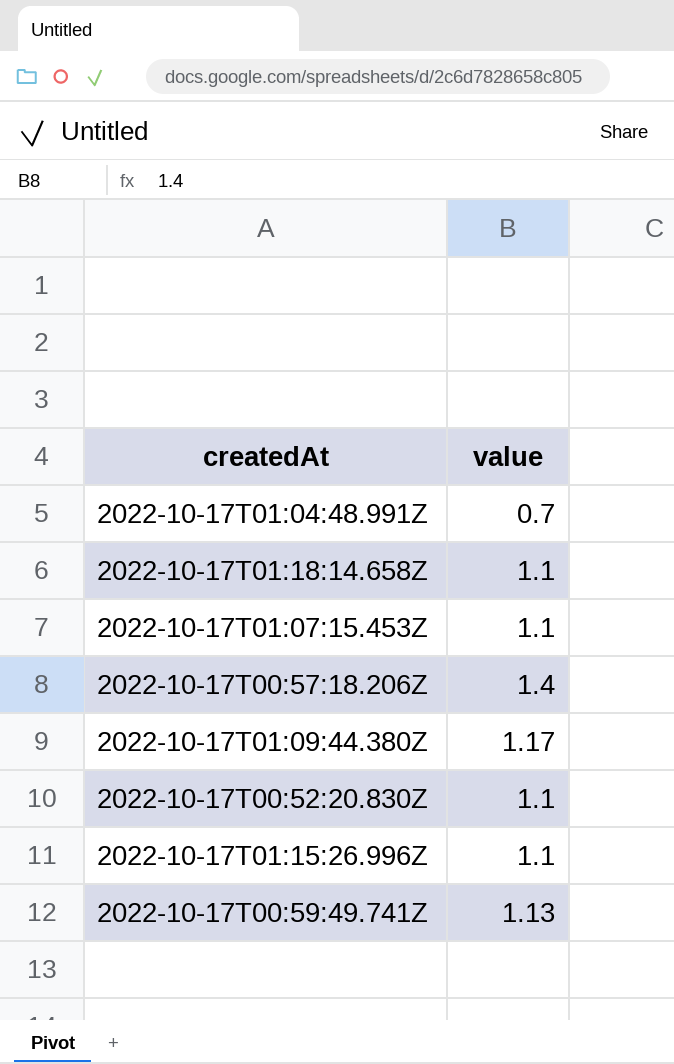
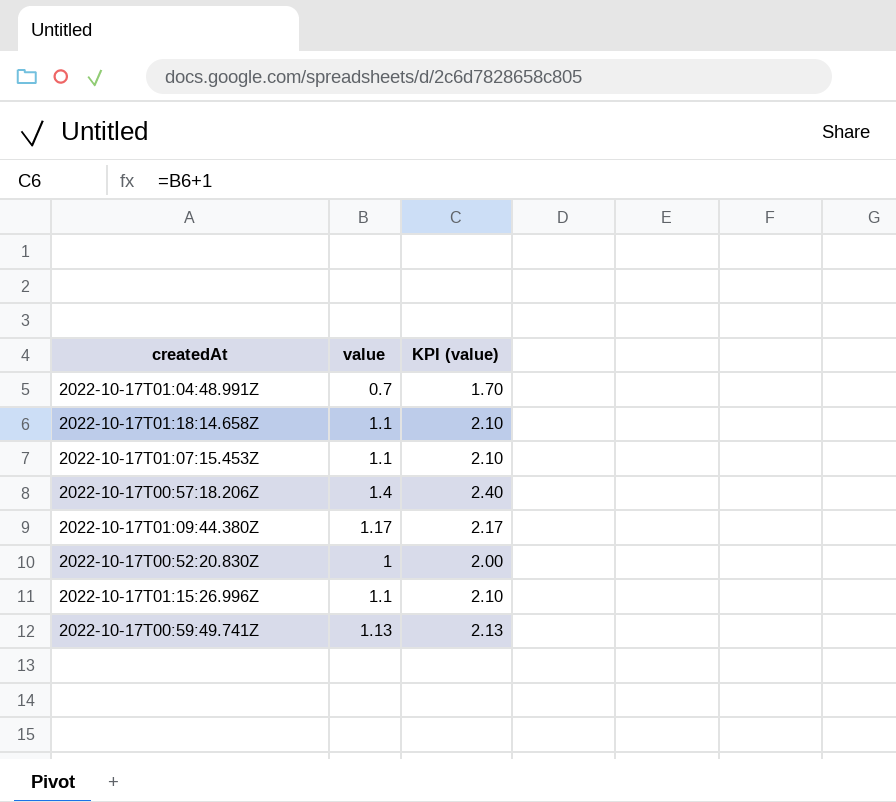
column KPI (value) | formula: none -> [value] + 1
2022-10-17T00:52:20.830Z | value: 1.1 -> 1

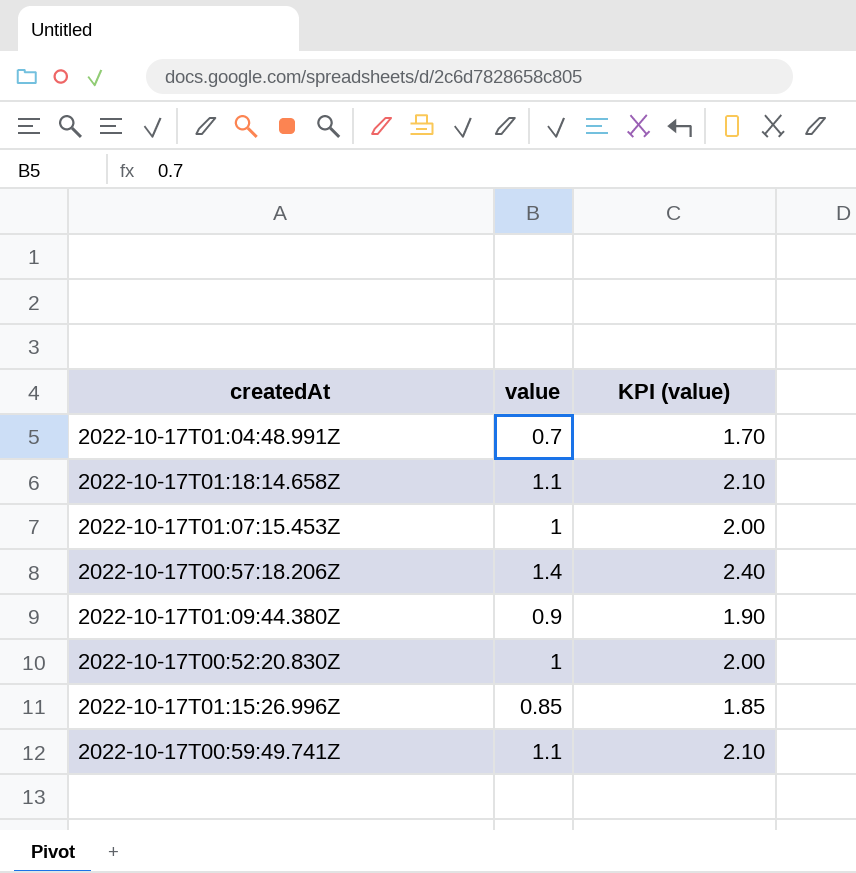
2022-10-17T01:07:15.453Z | value: 1.1 -> 1
2022-10-17T01:07:15.453Z | KPI (value): 2.10 -> 2.00
2022-10-17T01:09:44.380Z | value: 1.17 -> 0.9
2022-10-17T01:09:44.380Z | KPI (value): 2.17 -> 1.90
2022-10-17T01:15:26.996Z | value: 1.1 -> 0.85
2022-10-17T01:15:26.996Z | KPI (value): 2.10 -> 1.85
2022-10-17T00:59:49.741Z | value: 1.13 -> 1.1
2022-10-17T00:59:49.741Z | KPI (value): 2.13 -> 2.10

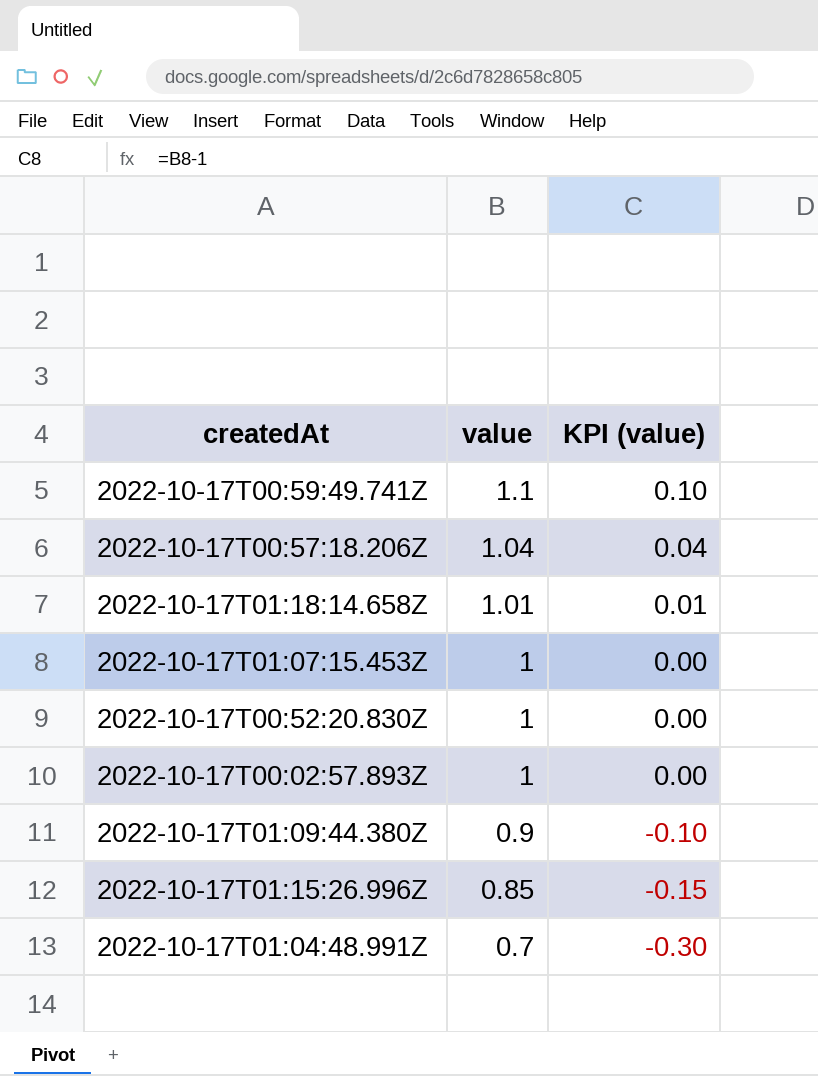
row order: none -> value descending
column KPI (value) | formula: [value] + 1 -> [value] - 1
2022-10-17T00:57:18.206Z | value: 1.4 -> 1.04
2022-10-17T01:18:14.658Z | value: 1.1 -> 1.01
row 2022-10-17T00:02:57.893Z: none -> 1 | 0.00

